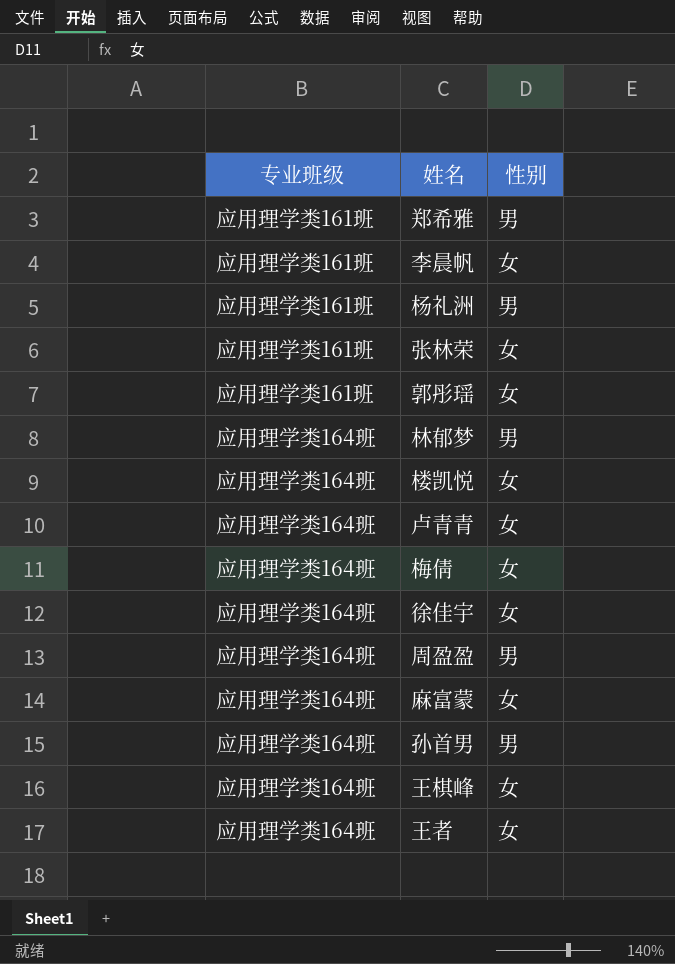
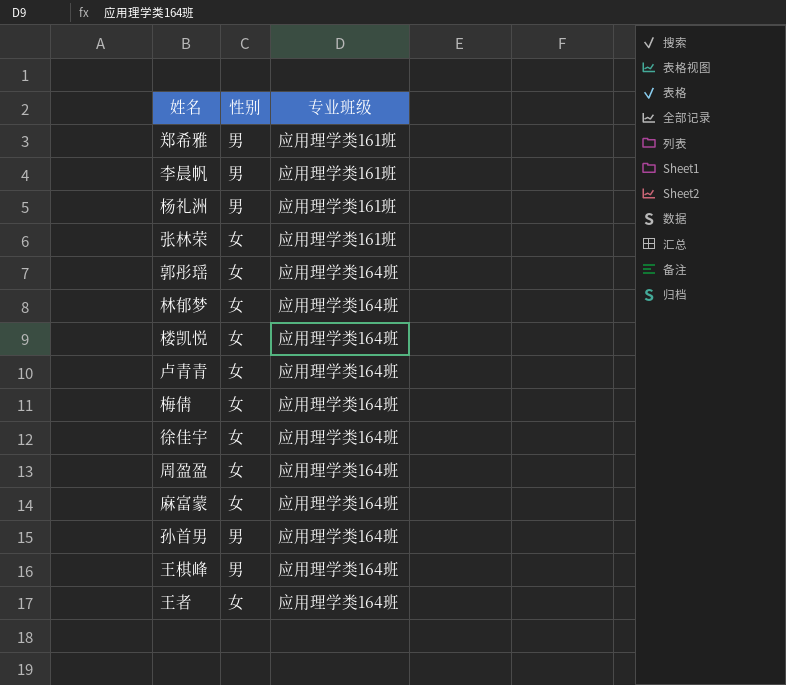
column 专业班级 | position: 1 -> 3
李晨帆 | 性别: 女 -> 男
郭彤瑶 | 专业班级: 应用理学类161班 -> 应用理学类164班
林郁梦 | 性别: 男 -> 女
周盈盈 | 性别: 男 -> 女
王棋峰 | 性别: 女 -> 男

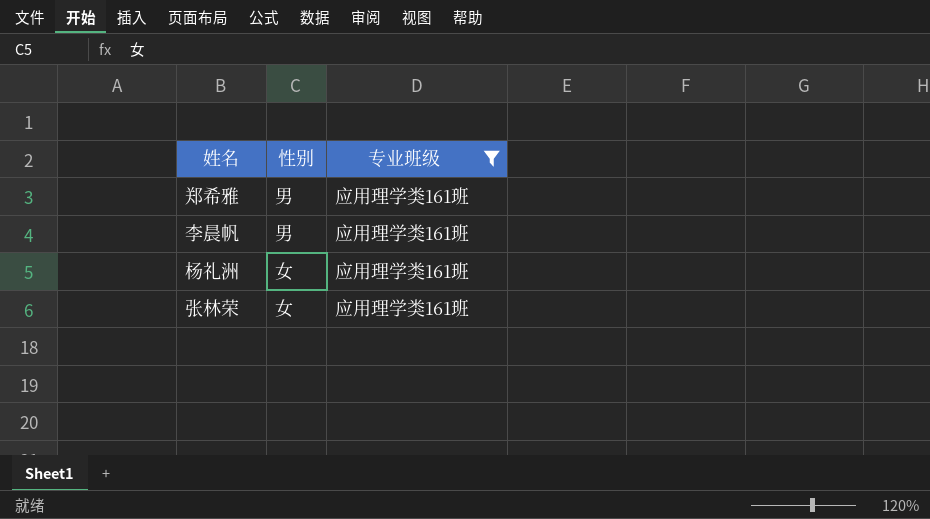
filter: none -> 专业班级 = 应用理学类161班
杨礼洲 | 性别: 男 -> 女

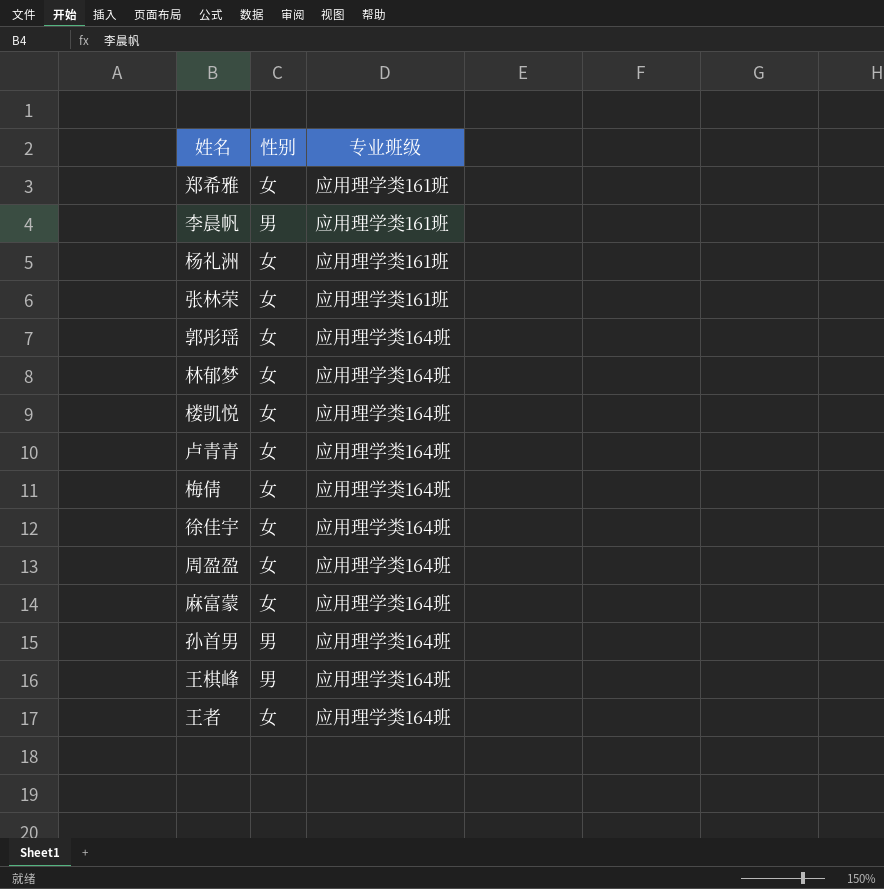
filter: 专业班级 = 应用理学类161班 -> none
郑希雅 | 性别: 男 -> 女

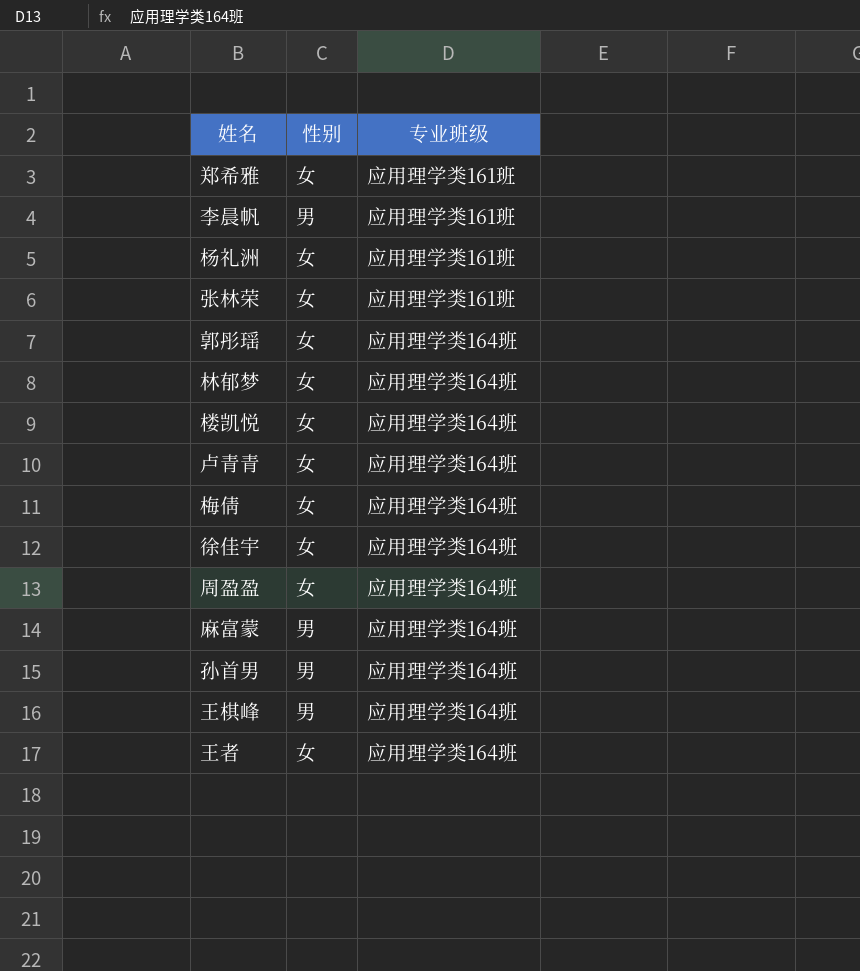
麻富蒙 | 性别: 女 -> 男

